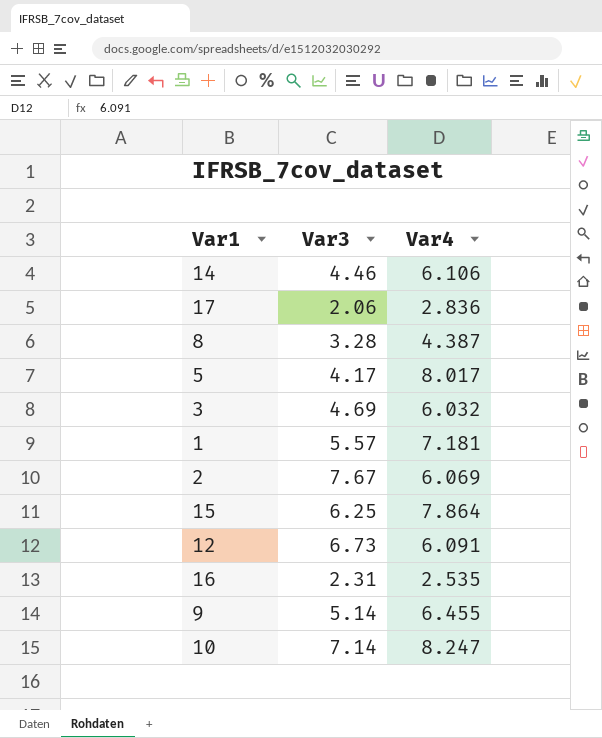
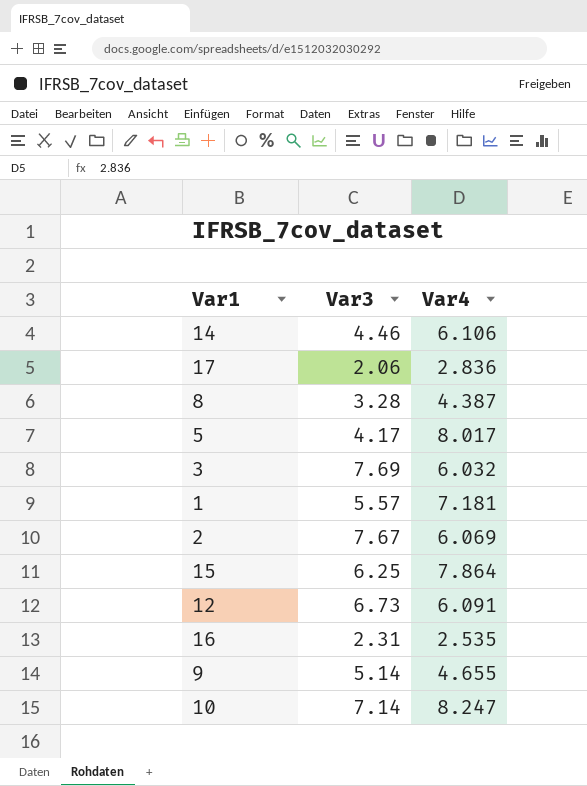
3 | Var3: 4.69 -> 7.69
9 | Var4: 6.455 -> 4.655

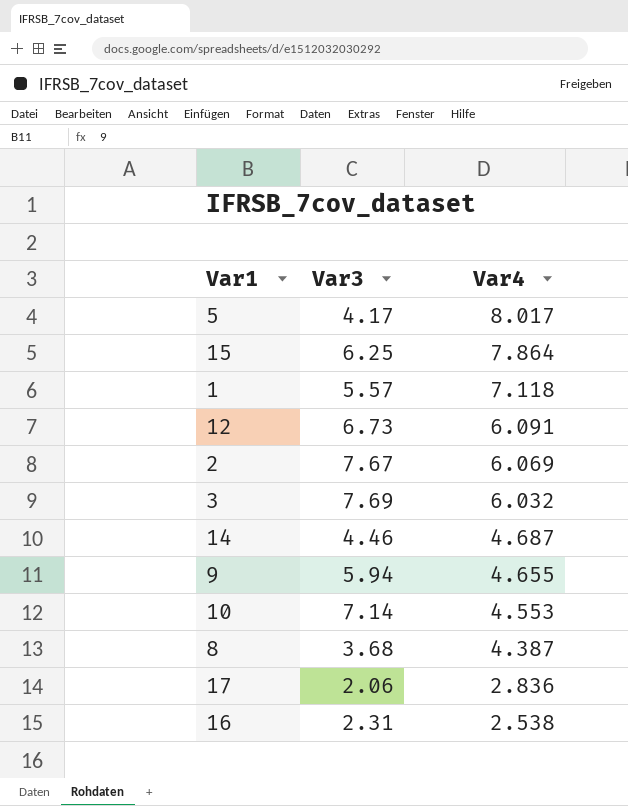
row order: none -> Var4 descending
1 | Var4: 7.181 -> 7.118
14 | Var4: 6.106 -> 4.687
9 | Var3: 5.14 -> 5.94
10 | Var4: 8.247 -> 4.553
8 | Var3: 3.28 -> 3.68
16 | Var4: 2.535 -> 2.538

